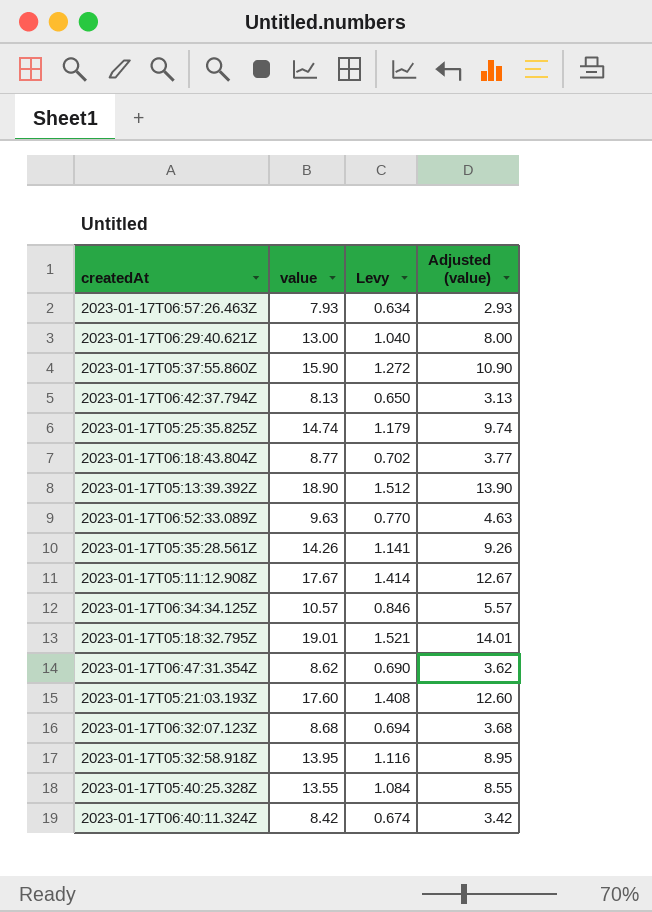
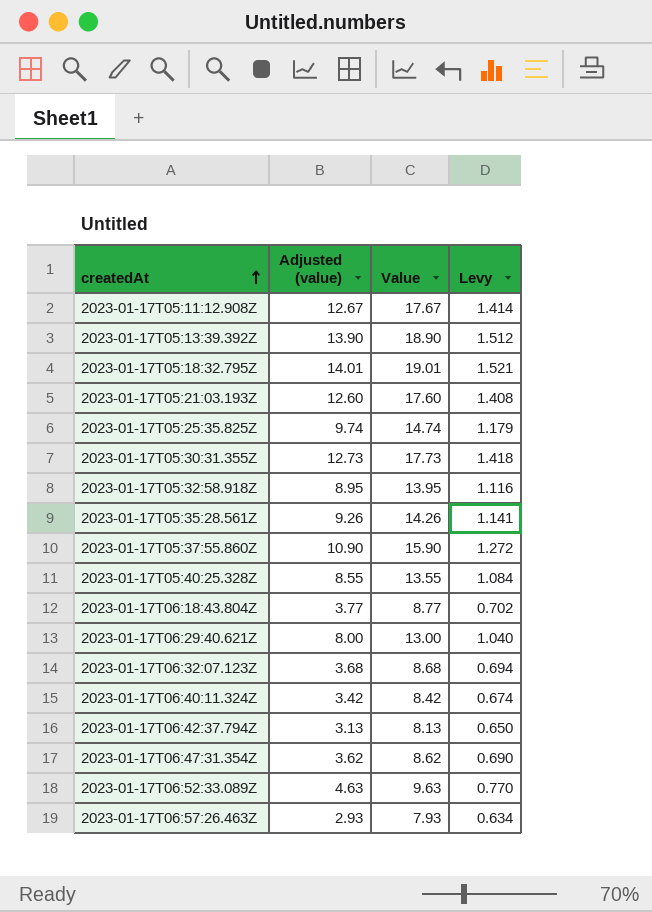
row order: none -> createdAt ascending
column Adjusted (value) | position: 4 -> 2
column name: value -> Value
row 2023-01-17T06:34:34.125Z: 10.57 | 0.846 | 5.57 -> none
row 2023-01-17T05:30:31.355Z: none -> 12.73 | 17.73 | 1.418

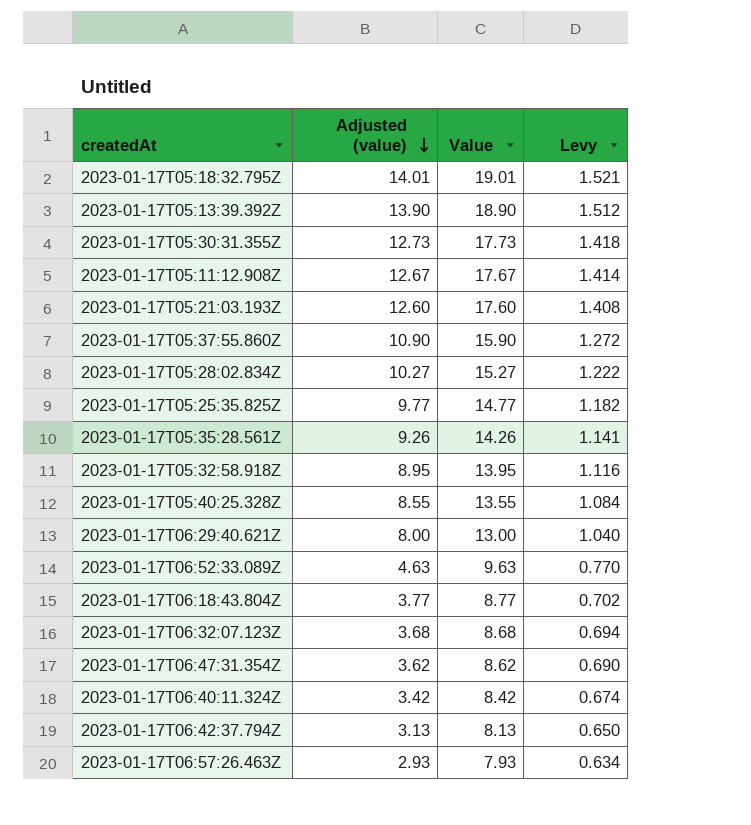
row order: createdAt ascending -> Adjusted (value) descending
row 2023-01-17T05:28:02.834Z: none -> 10.27 | 15.27 | 1.222
2023-01-17T05:25:35.825Z | Adjusted (value): 9.74 -> 9.77
2023-01-17T05:25:35.825Z | Value: 14.74 -> 14.77
2023-01-17T05:25:35.825Z | Levy: 1.179 -> 1.182

